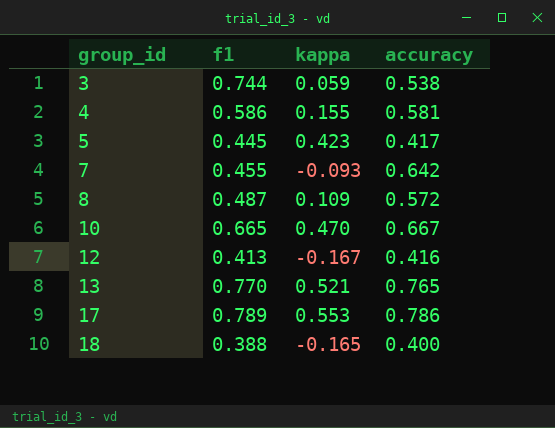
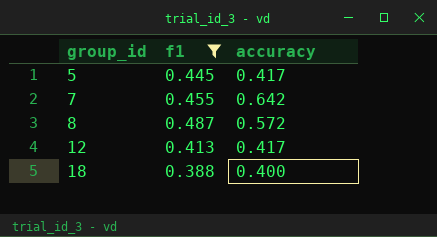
filter: none -> f1 <= 0.487
column kappa | position: 3 -> none
12 | accuracy: 0.416 -> 0.417

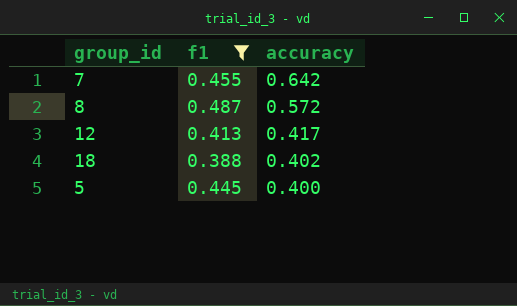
row order: group_id ascending -> accuracy descending
18 | accuracy: 0.400 -> 0.402
5 | accuracy: 0.417 -> 0.400

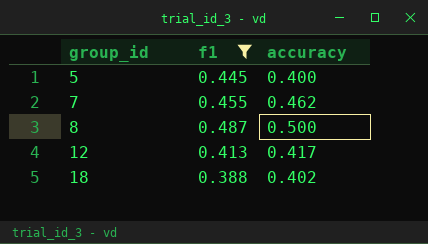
row order: accuracy descending -> group_id ascending
7 | accuracy: 0.642 -> 0.462
8 | accuracy: 0.572 -> 0.500

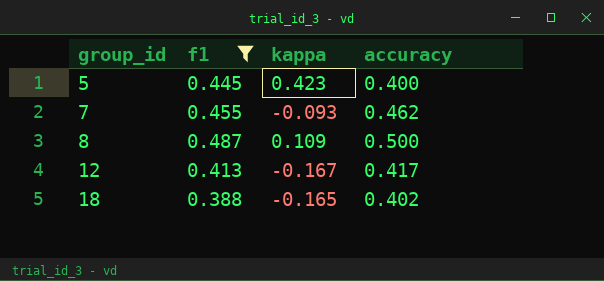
column kappa | position: none -> 3

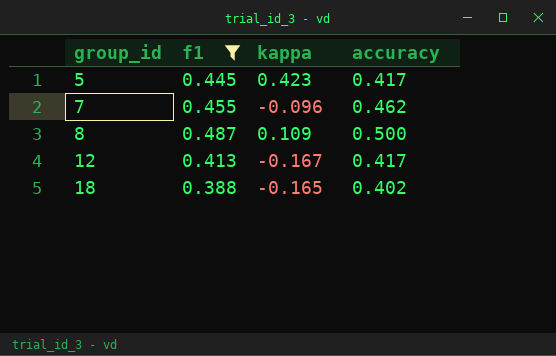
5 | accuracy: 0.400 -> 0.417
7 | kappa: -0.093 -> -0.096

